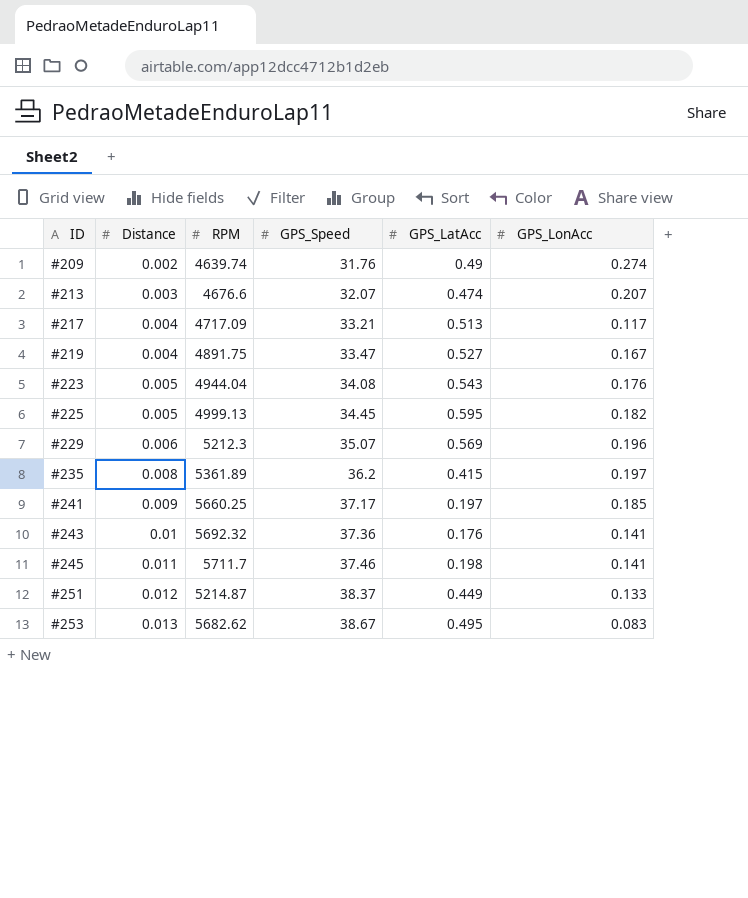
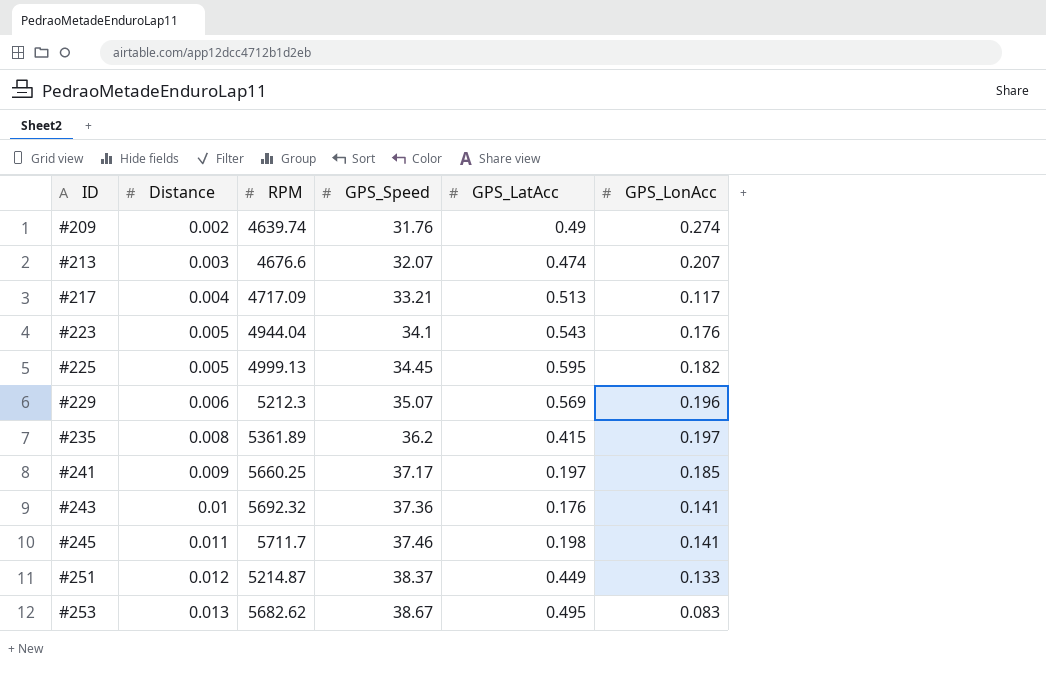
row #219: 0.004 | 4891.75 | 33.47 | 0.527 | 0.167 -> none
#223 | GPS_Speed: 34.08 -> 34.1

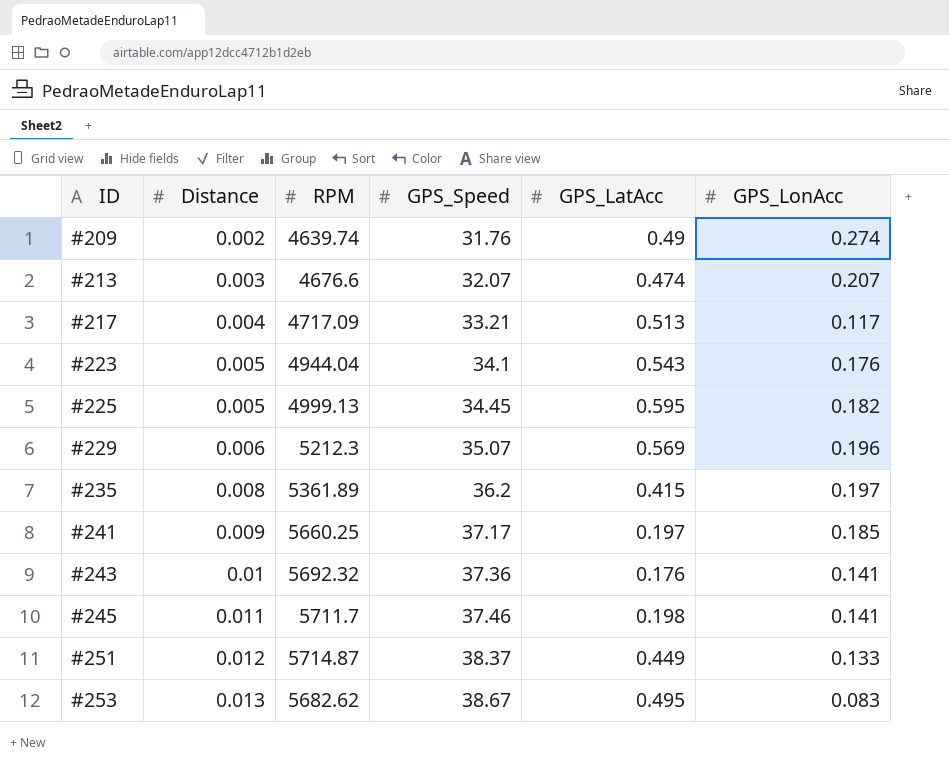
#251 | RPM: 5214.87 -> 5714.87

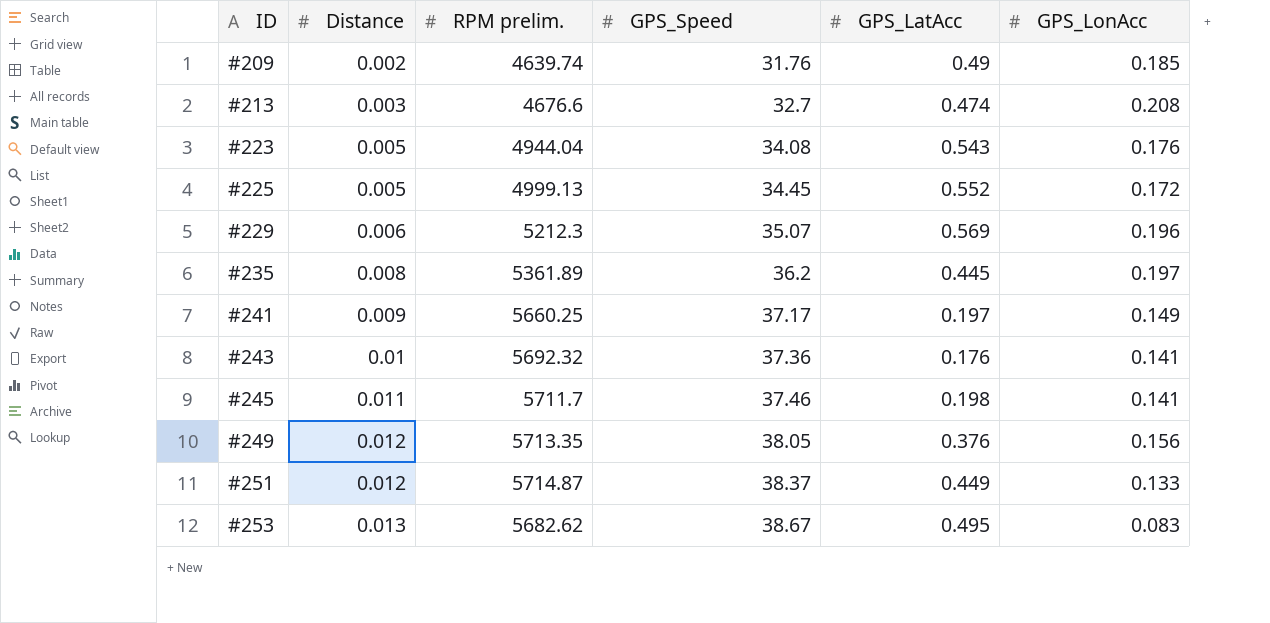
column name: RPM -> RPM prelim.
row #217: 0.004 | 4717.09 | 33.21 | 0.513 | 0.117 -> none
#209 | GPS_LonAcc: 0.274 -> 0.185
#213 | GPS_Speed: 32.07 -> 32.7
#213 | GPS_LonAcc: 0.207 -> 0.208
#223 | GPS_Speed: 34.1 -> 34.08
#225 | GPS_LatAcc: 0.595 -> 0.552
#225 | GPS_LonAcc: 0.182 -> 0.172
#235 | GPS_LatAcc: 0.415 -> 0.445
#241 | GPS_LonAcc: 0.185 -> 0.149
row #249: none -> 0.012 | 5713.35 | 38.05 | 0.376 | 0.156

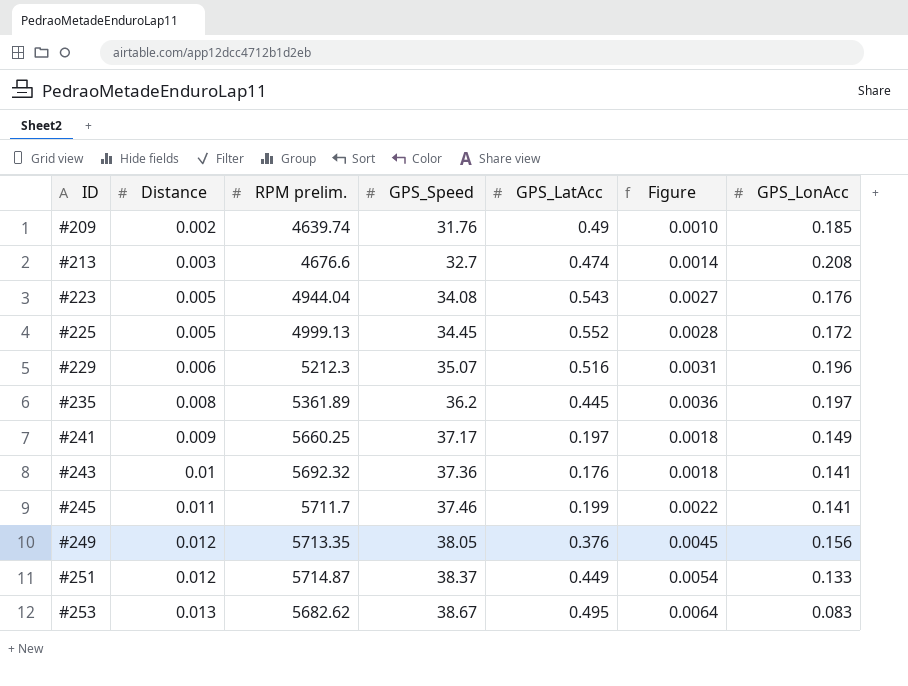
column Figure | formula: none -> [Distance] * [GPS_LatAcc]
#229 | GPS_LatAcc: 0.569 -> 0.516
#245 | GPS_LatAcc: 0.198 -> 0.199

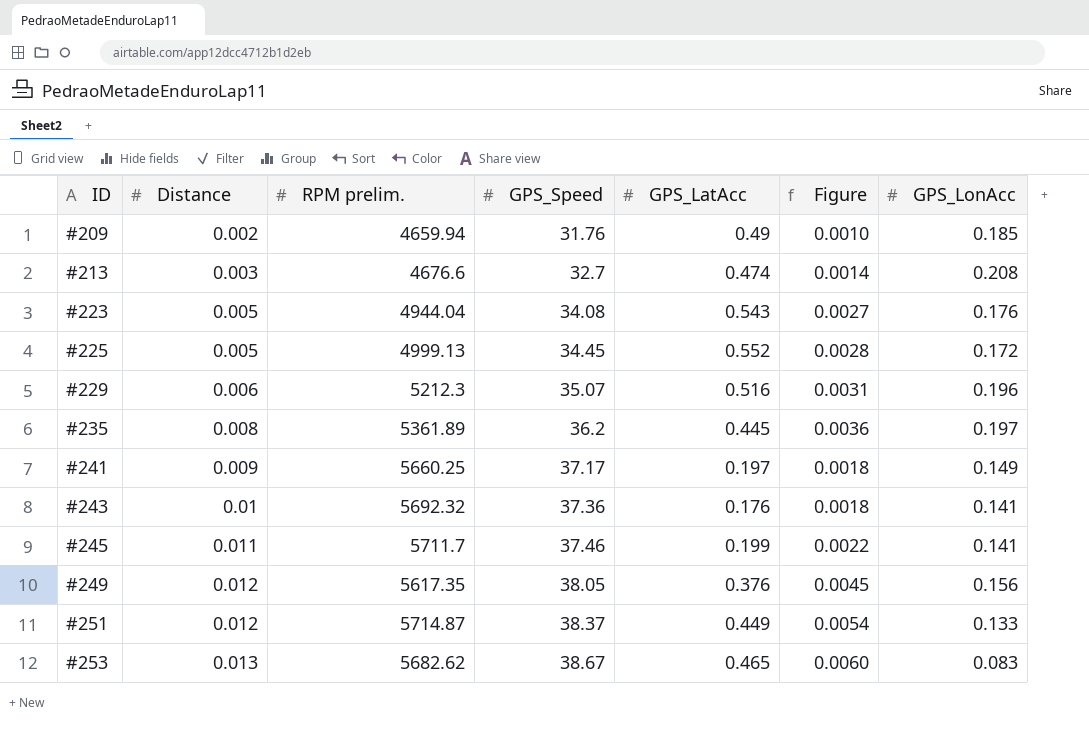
#209 | RPM prelim.: 4639.74 -> 4659.94
#249 | RPM prelim.: 5713.35 -> 5617.35
#253 | GPS_LatAcc: 0.495 -> 0.465
#253 | Figure: 0.0064 -> 0.0060

